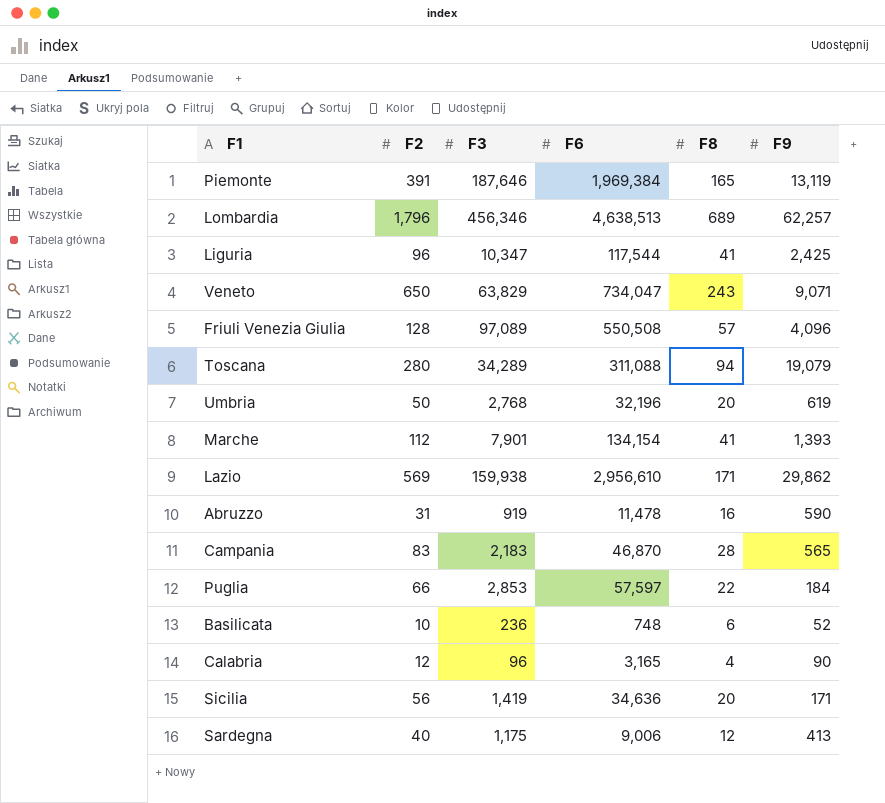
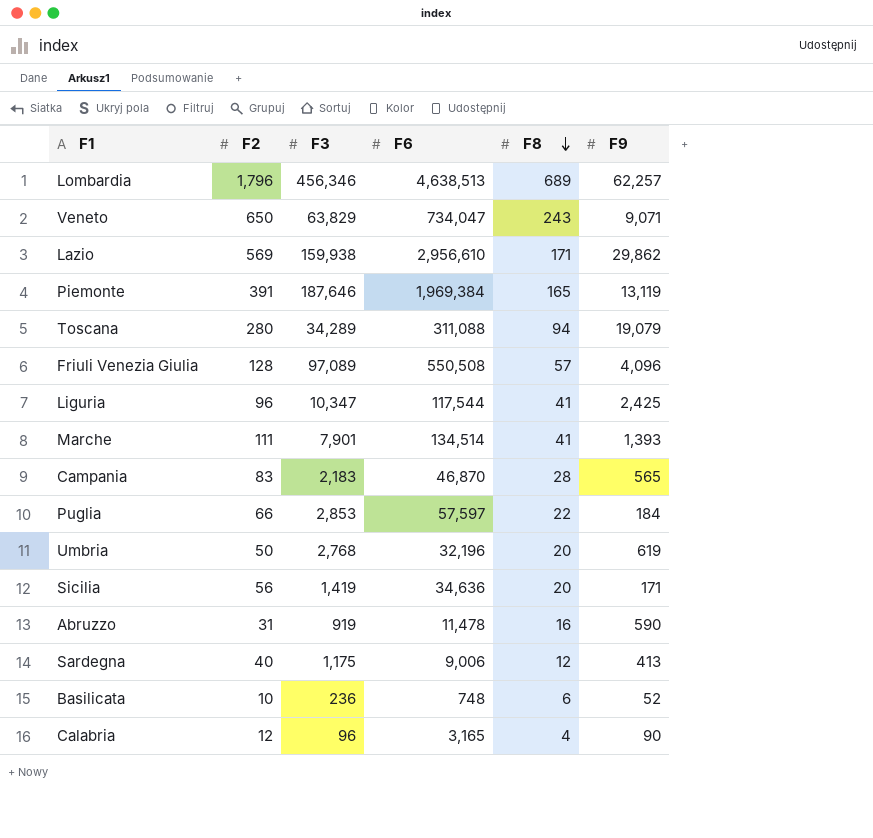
row order: none -> F8 descending
Marche | F2: 112 -> 111
Marche | F6: 134,154 -> 134,514

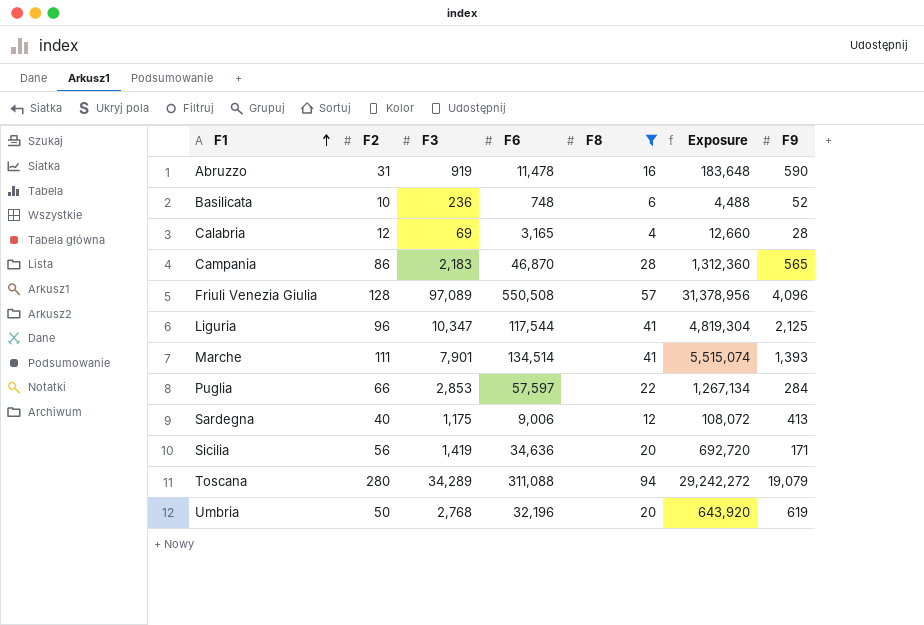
filter: none -> F8 <= 94
row order: F8 descending -> F1 ascending
column Exposure | formula: none -> [F6] * [F8]
Calabria | F3: 96 -> 69
Calabria | F9: 90 -> 28
Campania | F2: 83 -> 86
Liguria | F9: 2,425 -> 2,125
Puglia | F9: 184 -> 284

